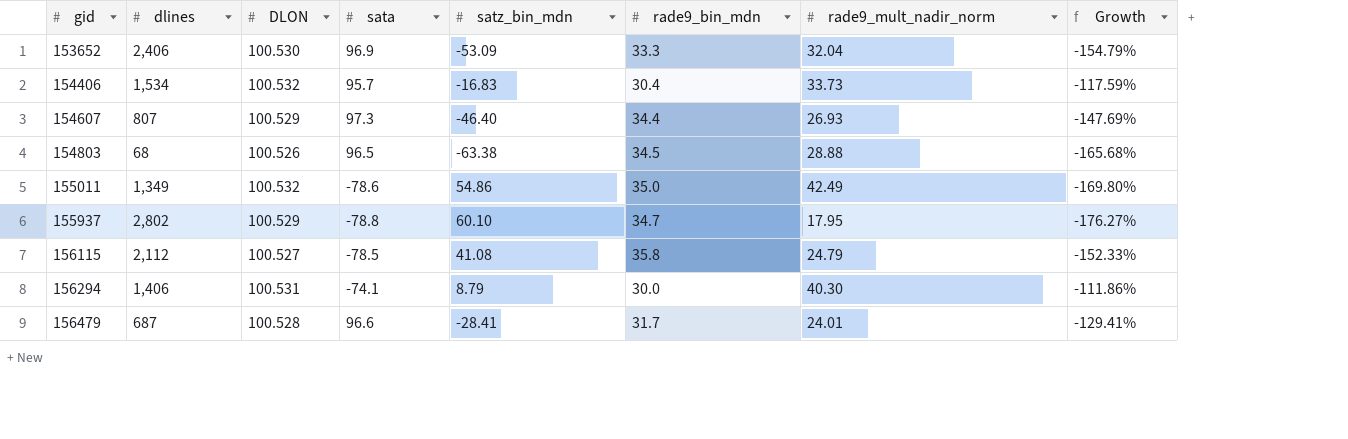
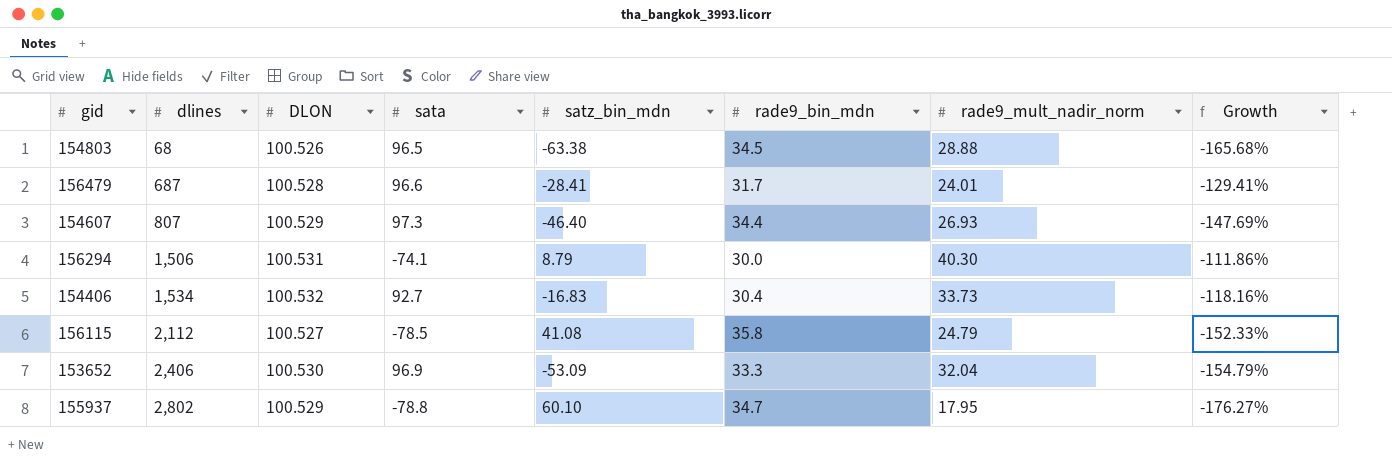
row order: gid ascending -> dlines ascending
row 155011: 1,349 | 100.532 | -78.6 | 54.86 | 35.0 | 42.49 | -169.80% -> none
156294 | dlines: 1,406 -> 1,506
154406 | sata: 95.7 -> 92.7
154406 | Growth: -117.59% -> -118.16%

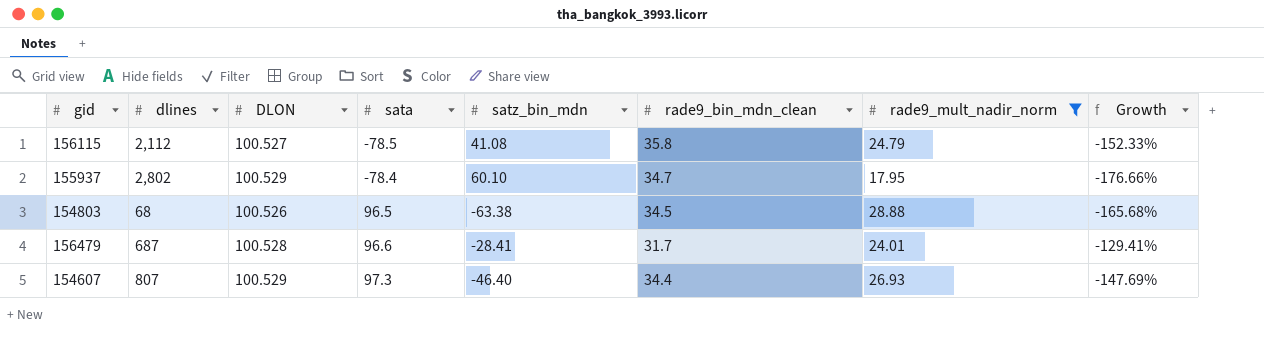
filter: none -> rade9_mult_nadir_norm <= 28.88
row order: dlines ascending -> sata ascending
column name: rade9_bin_mdn -> rade9_bin_mdn_clean
155937 | sata: -78.8 -> -78.4
155937 | Growth: -176.27% -> -176.66%

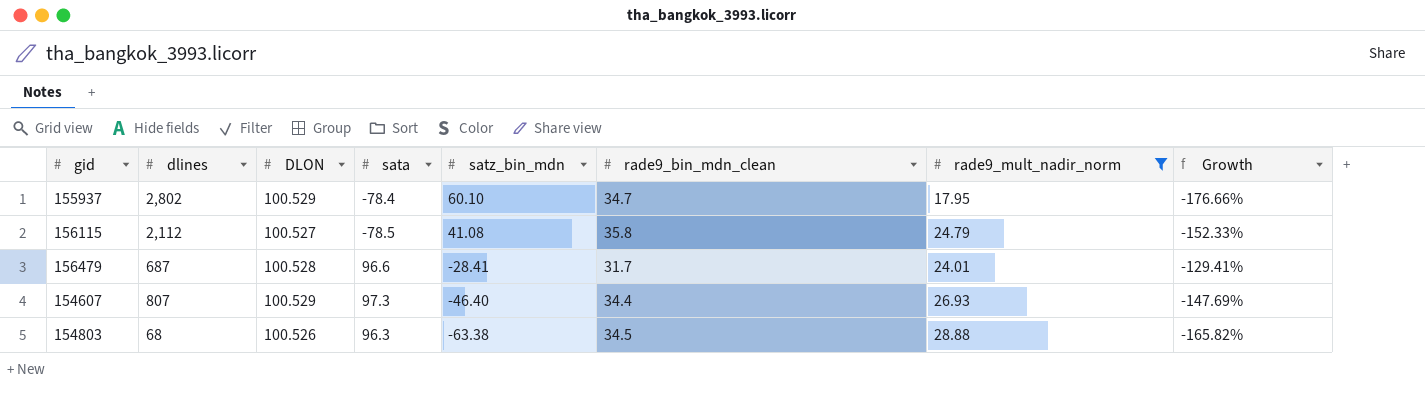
row order: sata ascending -> satz_bin_mdn descending
154803 | sata: 96.5 -> 96.3
154803 | Growth: -165.68% -> -165.82%

